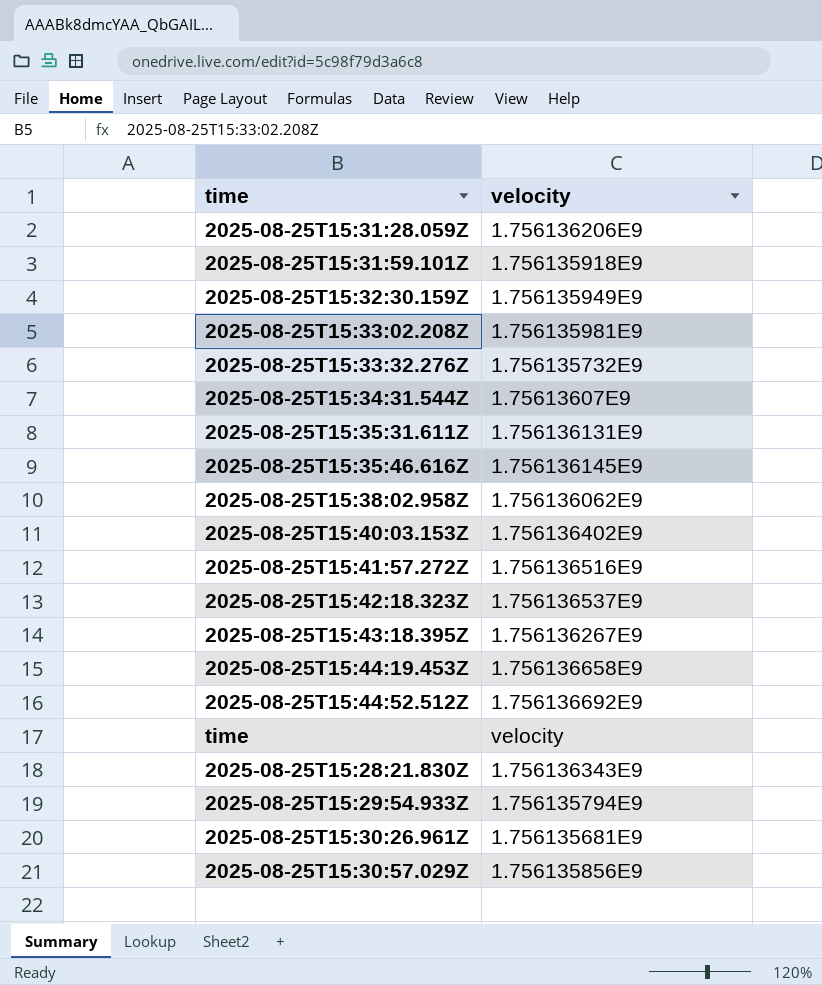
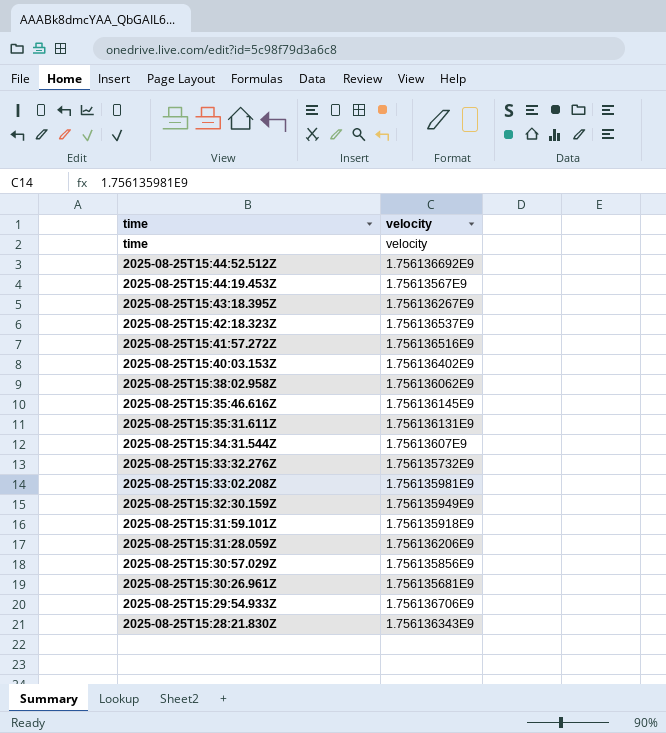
row order: none -> time descending
2025-08-25T15:44:19.453Z | velocity: 1.756136658E9 -> 1.75613567E9
2025-08-25T15:29:54.933Z | velocity: 1.756135794E9 -> 1.756136706E9

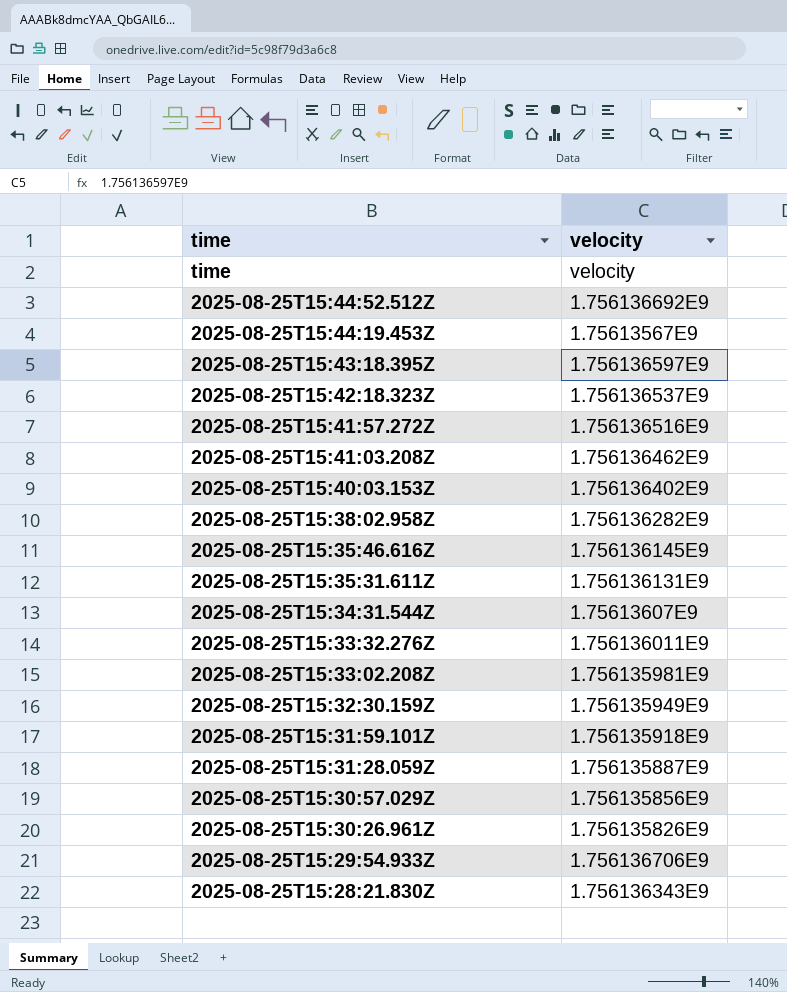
2025-08-25T15:43:18.395Z | velocity: 1.756136267E9 -> 1.756136597E9
row 2025-08-25T15:41:03.208Z: none -> 1.756136462E9
2025-08-25T15:38:02.958Z | velocity: 1.756136062E9 -> 1.756136282E9
2025-08-25T15:33:32.276Z | velocity: 1.756135732E9 -> 1.756136011E9
2025-08-25T15:31:28.059Z | velocity: 1.756136206E9 -> 1.756135887E9
2025-08-25T15:30:26.961Z | velocity: 1.756135681E9 -> 1.756135826E9

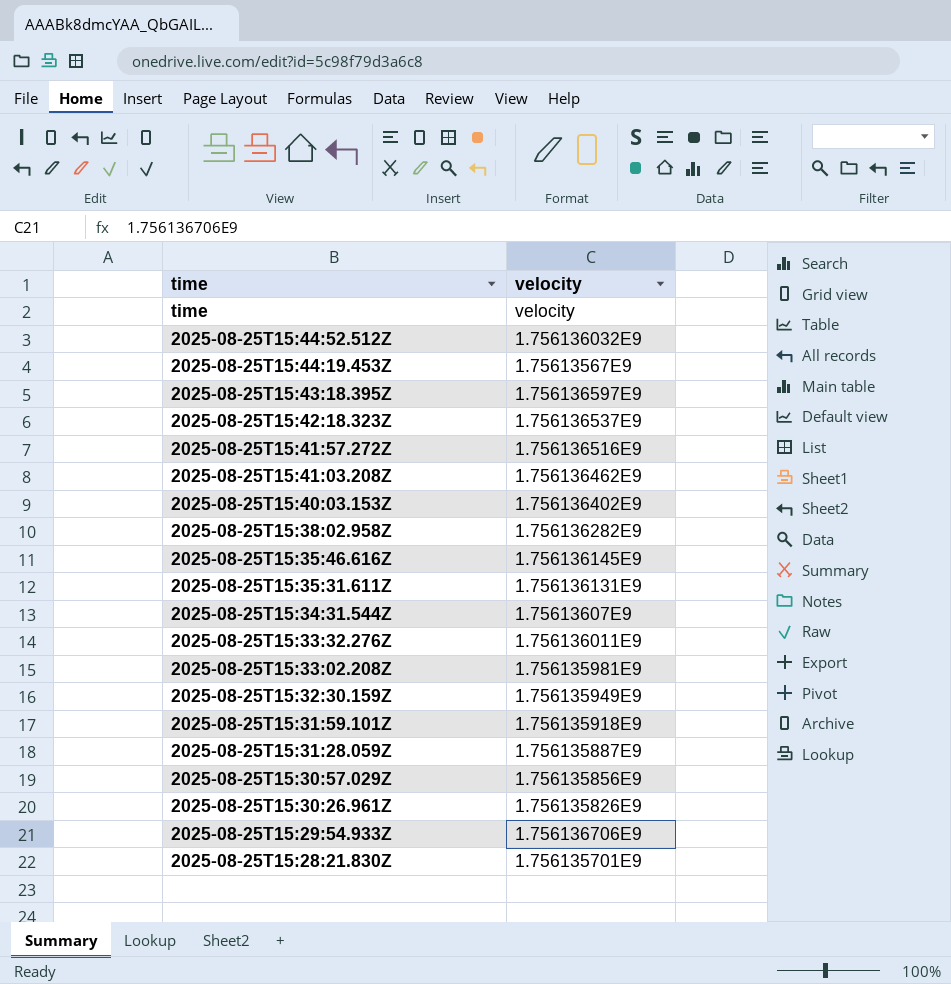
2025-08-25T15:44:52.512Z | velocity: 1.756136692E9 -> 1.756136032E9
2025-08-25T15:28:21.830Z | velocity: 1.756136343E9 -> 1.756135701E9

